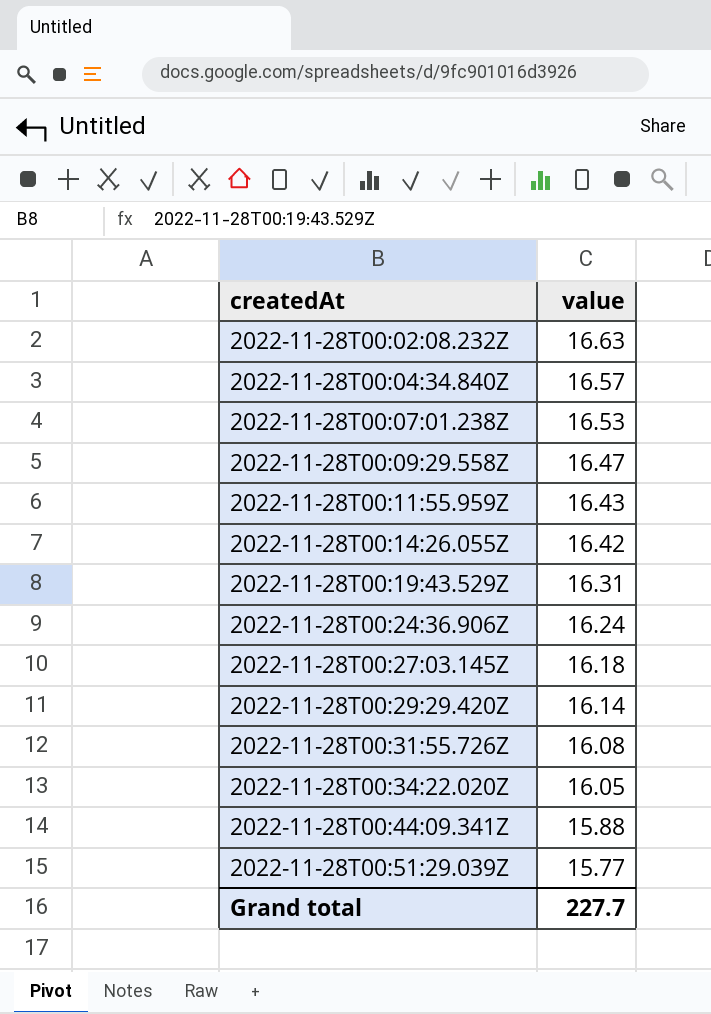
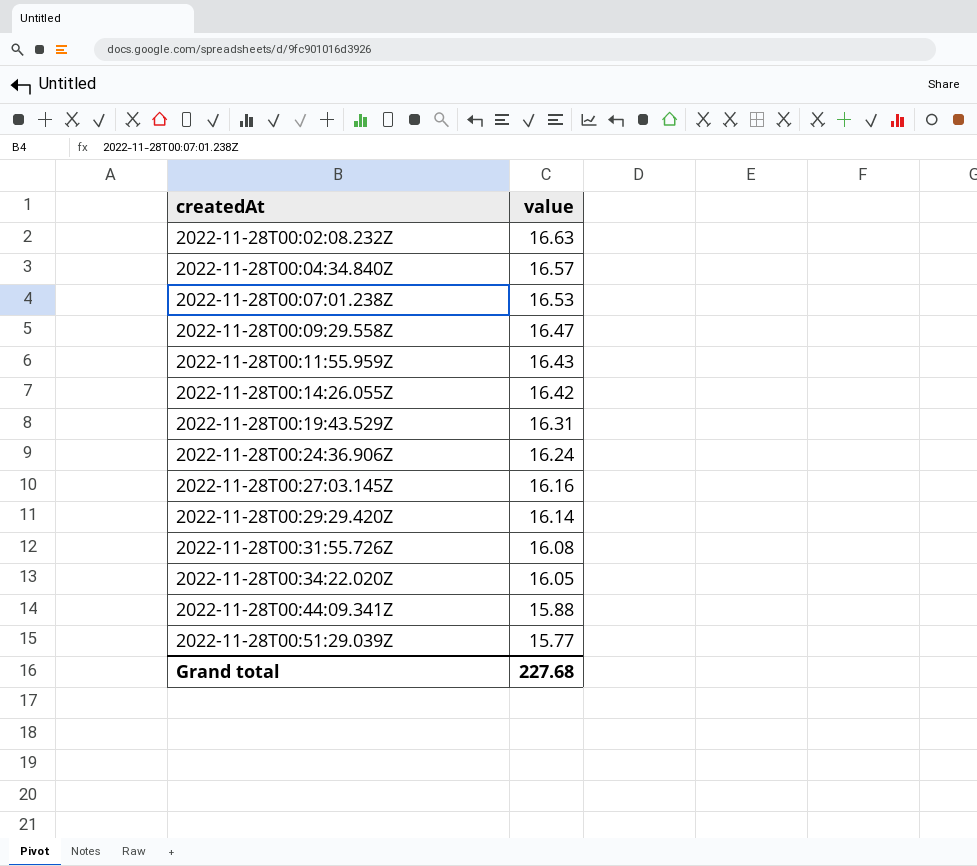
2022-11-28T00:27:03.145Z | value: 16.18 -> 16.16
Grand total | value: 227.7 -> 227.68

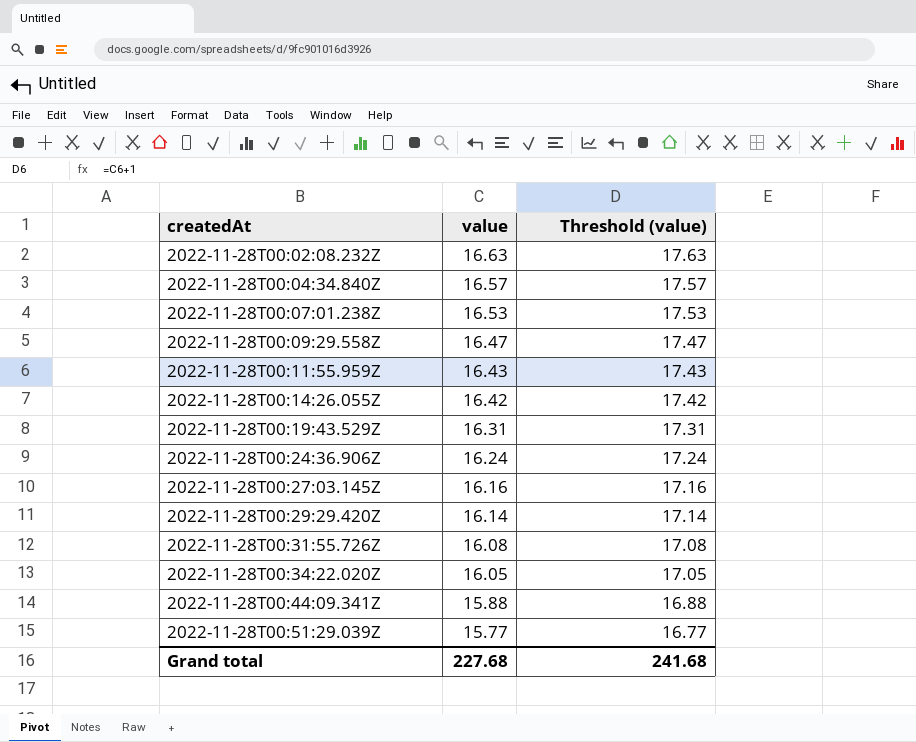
column Threshold (value) | formula: none -> [value] + 1

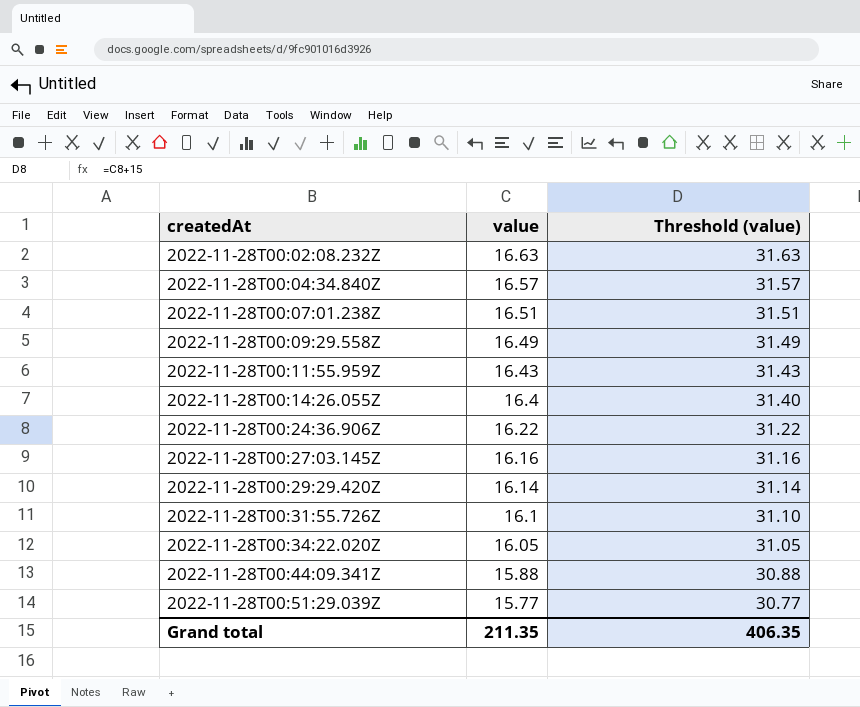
column Threshold (value) | formula: [value] + 1 -> [value] + 15
row 2022-11-28T00:19:43.529Z: 16.31 | 17.31 -> none
2022-11-28T00:07:01.238Z | value: 16.53 -> 16.51
2022-11-28T00:09:29.558Z | value: 16.47 -> 16.49
2022-11-28T00:14:26.055Z | value: 16.42 -> 16.4
2022-11-28T00:24:36.906Z | value: 16.24 -> 16.22
2022-11-28T00:31:55.726Z | value: 16.08 -> 16.1
Grand total | value: 227.68 -> 211.35
Grand total | Threshold (value): 241.68 -> 406.35

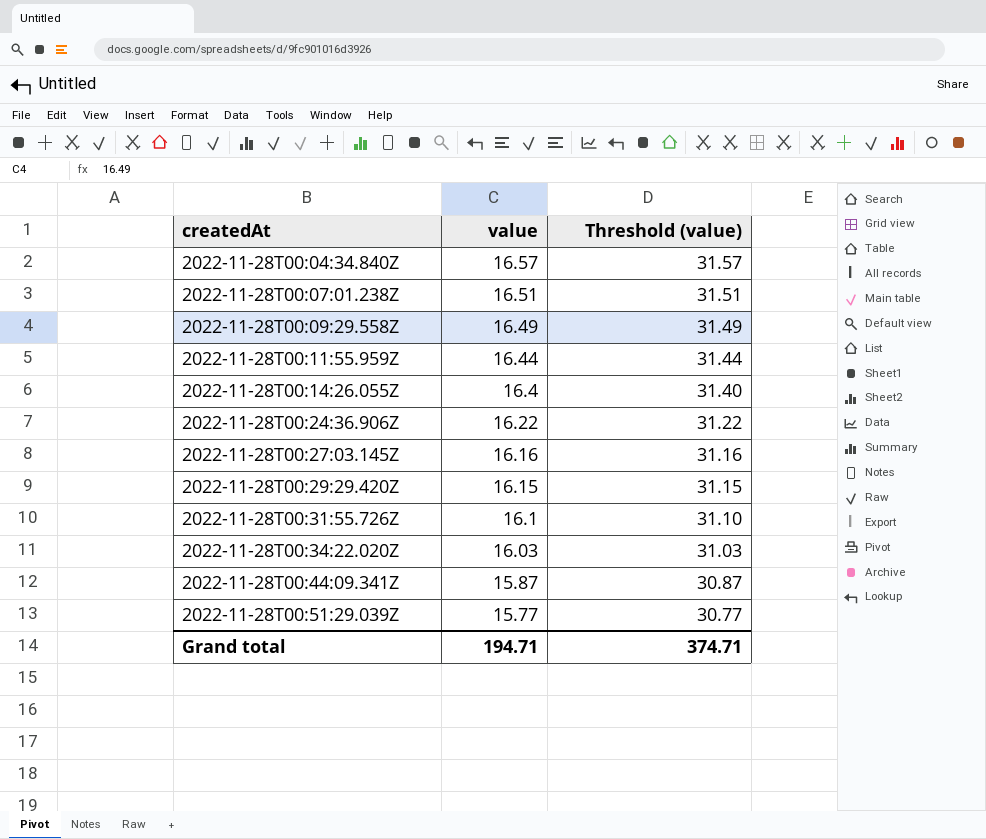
row 2022-11-28T00:02:08.232Z: 16.63 | 31.63 -> none
2022-11-28T00:11:55.959Z | value: 16.43 -> 16.44
2022-11-28T00:11:55.959Z | Threshold (value): 31.43 -> 31.44
2022-11-28T00:29:29.420Z | value: 16.14 -> 16.15
2022-11-28T00:29:29.420Z | Threshold (value): 31.14 -> 31.15
2022-11-28T00:34:22.020Z | value: 16.05 -> 16.03
2022-11-28T00:34:22.020Z | Threshold (value): 31.05 -> 31.03
2022-11-28T00:44:09.341Z | value: 15.88 -> 15.87
2022-11-28T00:44:09.341Z | Threshold (value): 30.88 -> 30.87
Grand total | value: 211.35 -> 194.71
Grand total | Threshold (value): 406.35 -> 374.71

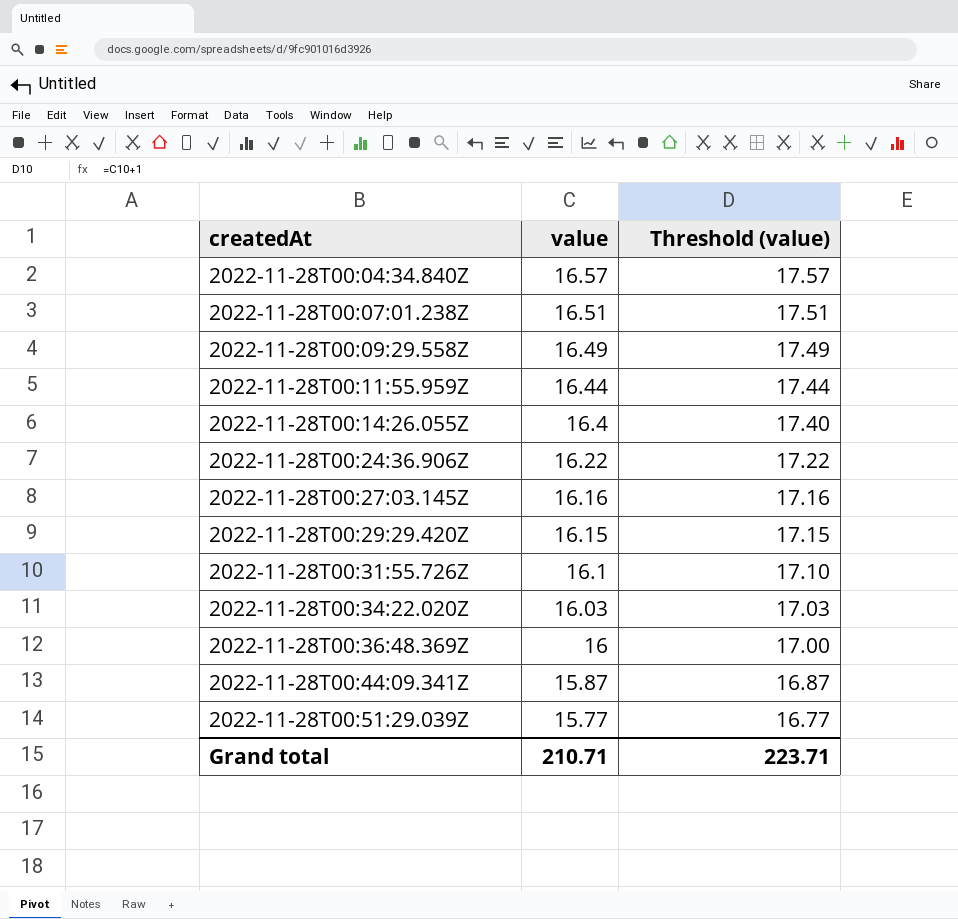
column Threshold (value) | formula: [value] + 15 -> [value] + 1
row 2022-11-28T00:36:48.369Z: none -> 16 | 17.00
Grand total | value: 194.71 -> 210.71
Grand total | Threshold (value): 374.71 -> 223.71

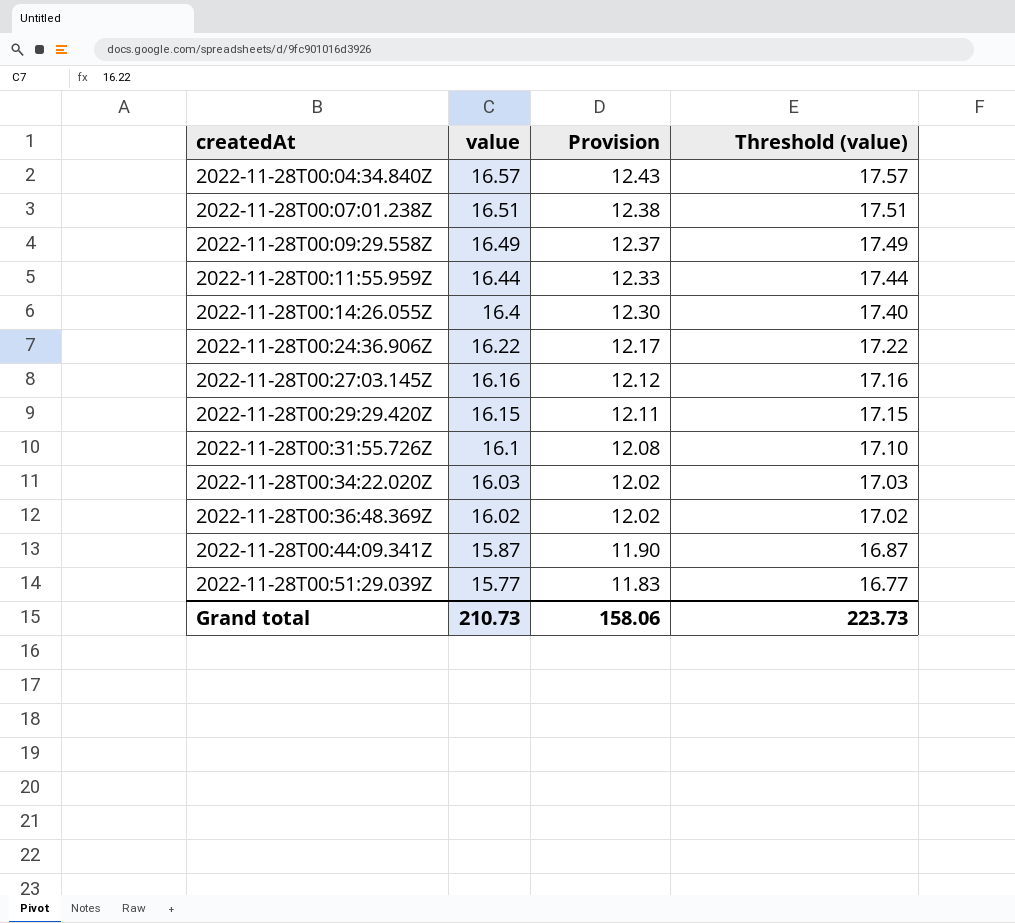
column Provision | formula: none -> [value] * 0.75
2022-11-28T00:36:48.369Z | value: 16 -> 16.02
2022-11-28T00:36:48.369Z | Threshold (value): 17.00 -> 17.02
Grand total | value: 210.71 -> 210.73
Grand total | Threshold (value): 223.71 -> 223.73

